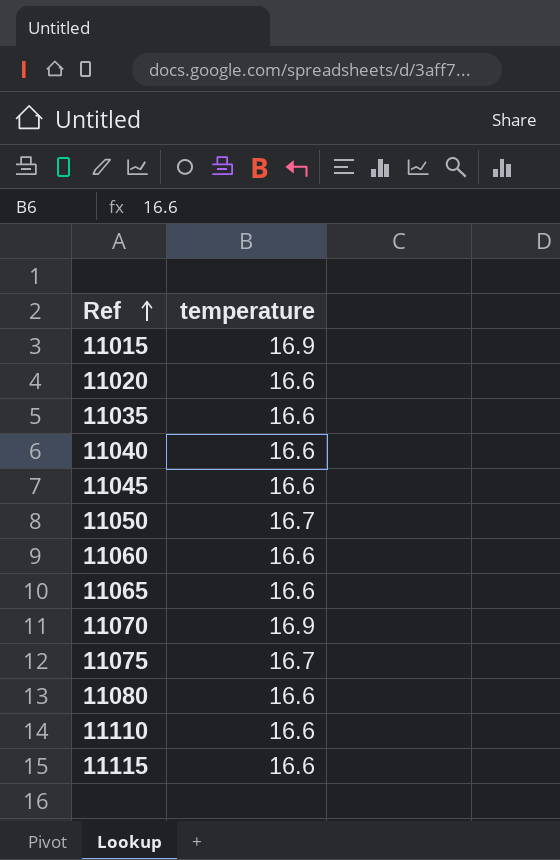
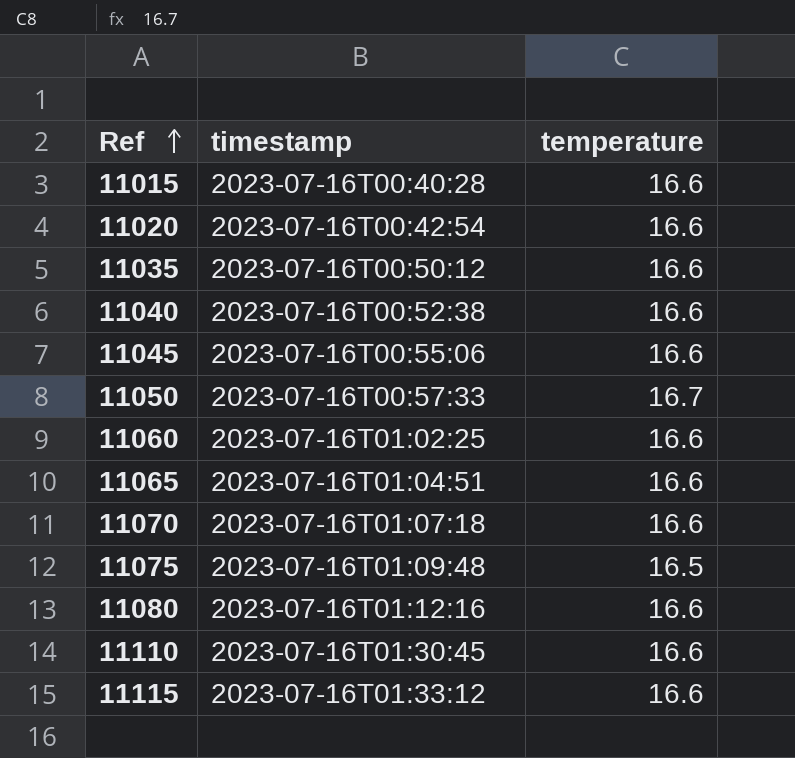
column timestamp | position: none -> 2
11015 | temperature: 16.9 -> 16.6
11070 | temperature: 16.9 -> 16.6
11075 | temperature: 16.7 -> 16.5

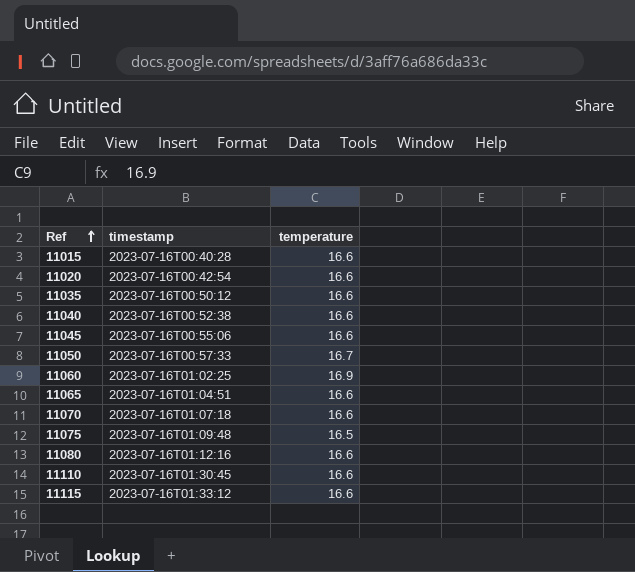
11060 | temperature: 16.6 -> 16.9

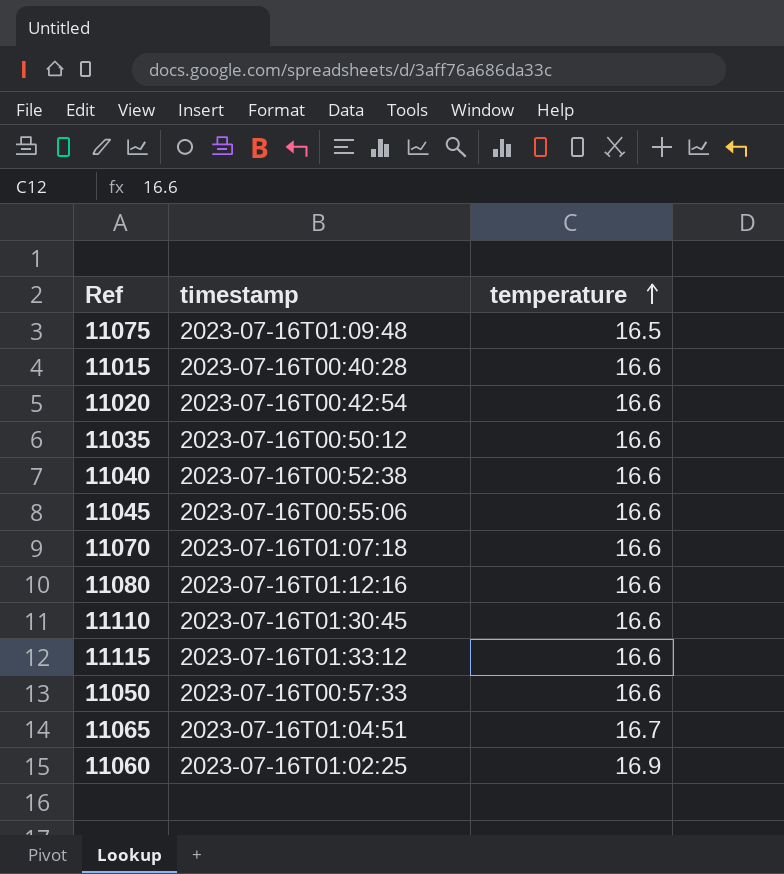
row order: Ref ascending -> temperature ascending
11050 | temperature: 16.7 -> 16.6
11065 | temperature: 16.6 -> 16.7

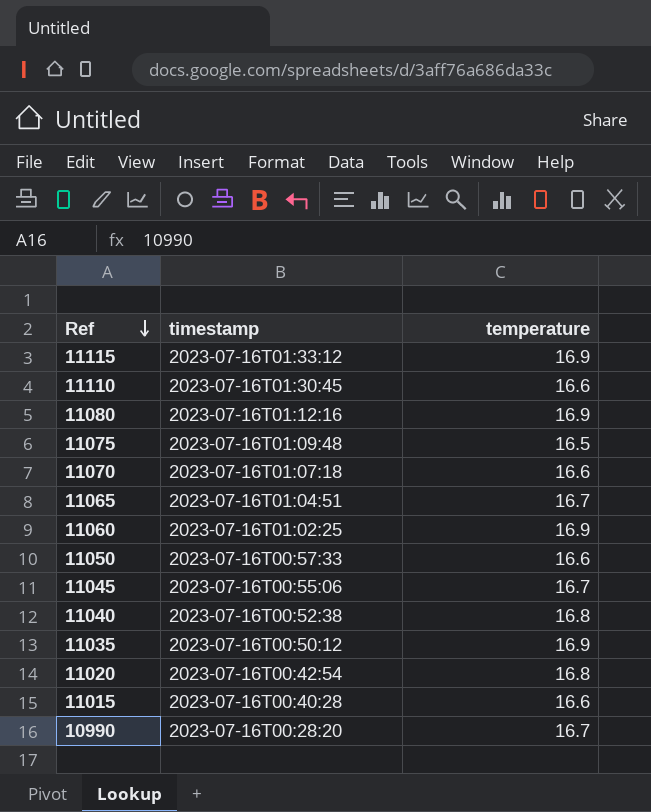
row order: temperature ascending -> Ref descending
11115 | temperature: 16.6 -> 16.9
11080 | temperature: 16.6 -> 16.9
11045 | temperature: 16.6 -> 16.7
11040 | temperature: 16.6 -> 16.8
11035 | temperature: 16.6 -> 16.9
11020 | temperature: 16.6 -> 16.8
row 10990: none -> 2023-07-16T00:28:20 | 16.7

